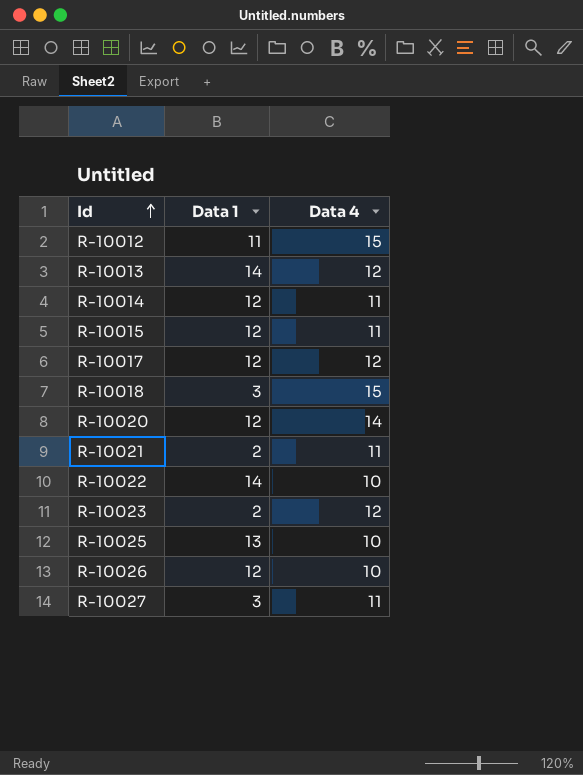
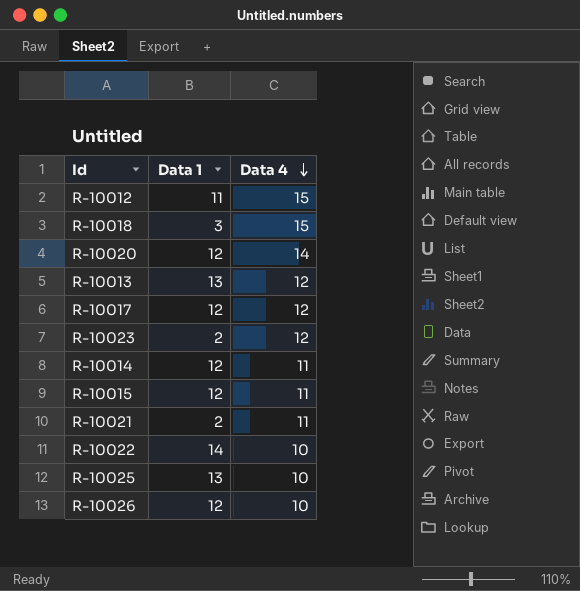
row order: Id ascending -> Data 4 descending
row R-10027: 3 | 11 -> none
R-10013 | Data 1: 14 -> 13

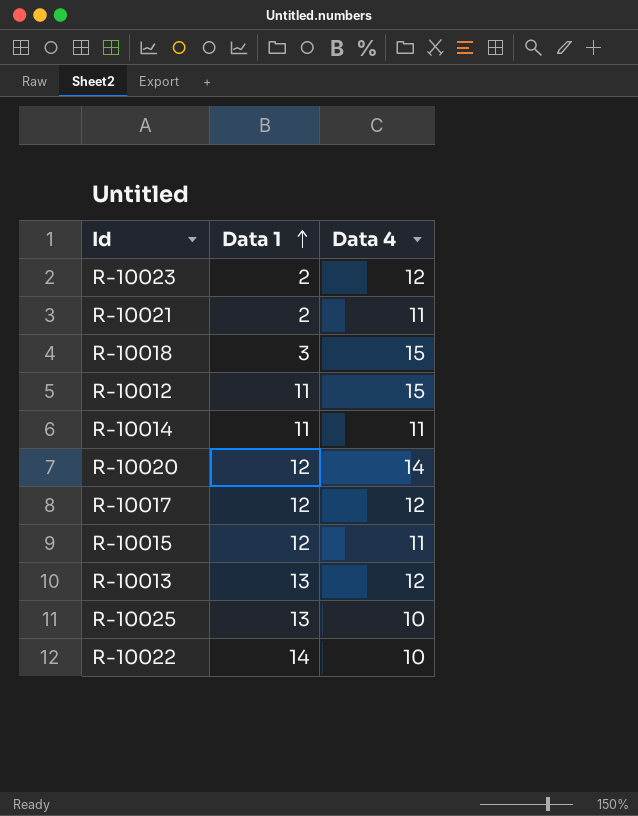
row order: Data 4 descending -> Data 1 ascending
row R-10026: 12 | 10 -> none
R-10014 | Data 1: 12 -> 11

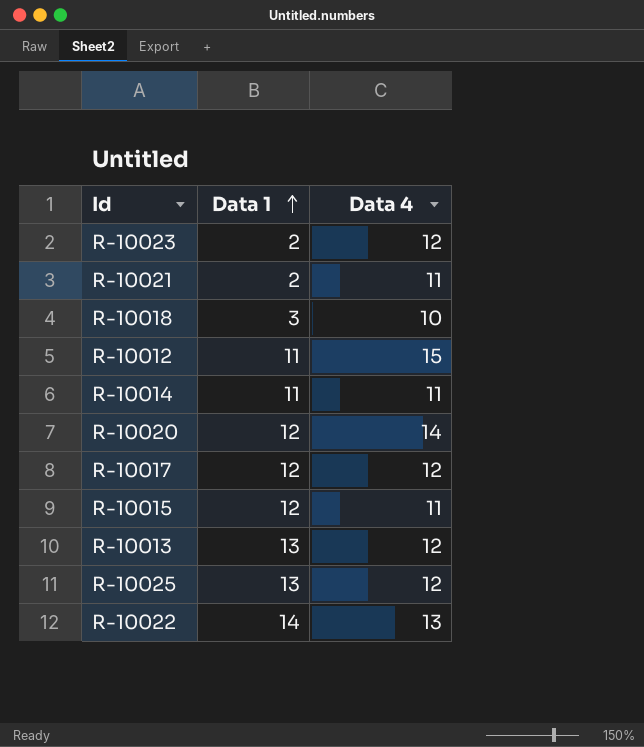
R-10018 | Data 4: 15 -> 10
R-10025 | Data 4: 10 -> 12
R-10022 | Data 4: 10 -> 13

